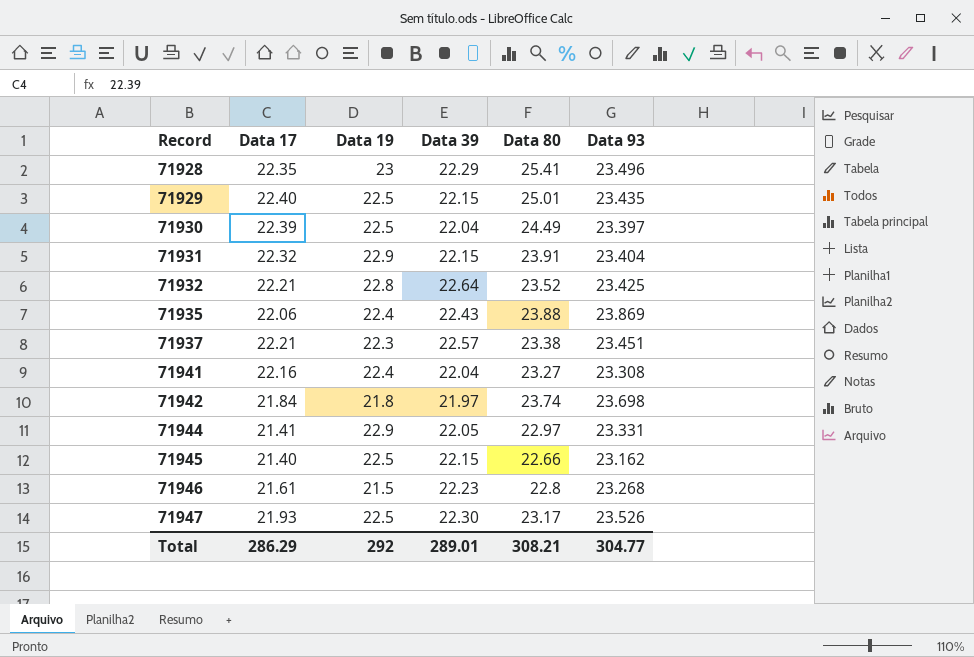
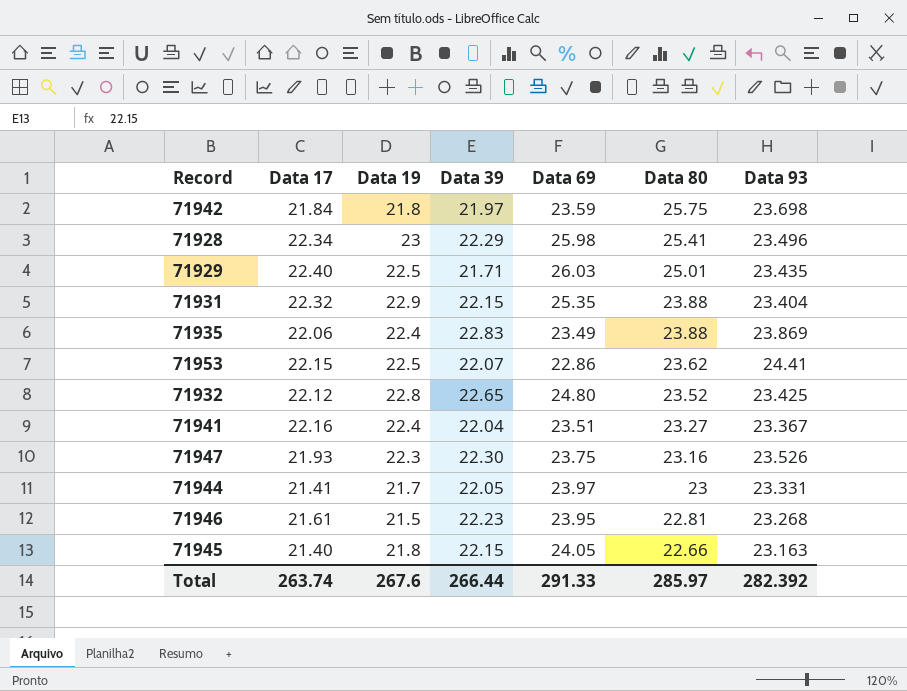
row order: Record ascending -> Data 80 descending
column Data 69 | position: none -> 5
row 71930: 22.39 | 22.5 | 22.04 | 24.49 | 23.397 -> none
row 71937: 22.21 | 22.3 | 22.57 | 23.38 | 23.451 -> none
71942 | Data 80: 23.74 -> 25.75
71928 | Data 17: 22.35 -> 22.34
71929 | Data 39: 22.15 -> 21.71
71931 | Data 80: 23.91 -> 23.88
71935 | Data 39: 22.43 -> 22.83
row 71953: none -> 22.15 | 22.5 | 22.07 | 22.86 | 23.62 | 24.41
71932 | Data 17: 22.21 -> 22.12
71932 | Data 39: 22.64 -> 22.65
71941 | Data 93: 23.308 -> 23.367
71947 | Data 19: 22.5 -> 22.3
71947 | Data 80: 23.17 -> 23.16
71944 | Data 19: 22.9 -> 21.7
71944 | Data 80: 22.97 -> 23
71946 | Data 80: 22.8 -> 22.81
71945 | Data 19: 22.5 -> 21.8
71945 | Data 93: 23.162 -> 23.163
Total | Data 17: 286.29 -> 263.74
Total | Data 19: 292 -> 267.6
Total | Data 39: 289.01 -> 266.44
Total | Data 80: 308.21 -> 285.97
Total | Data 93: 304.77 -> 282.392

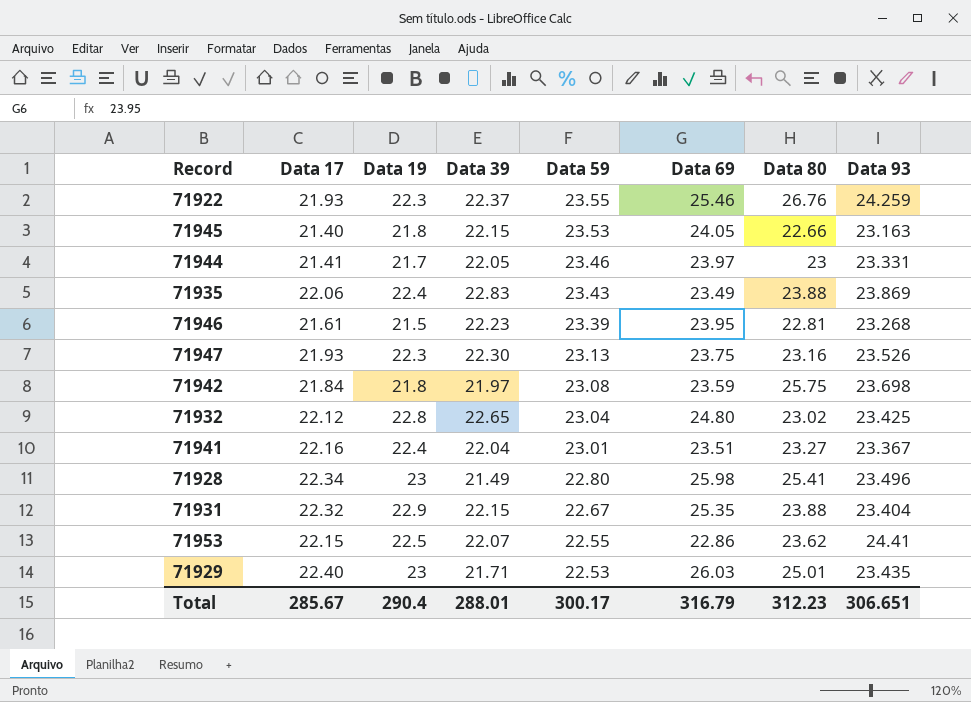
row order: Data 80 descending -> Data 59 descending
column Data 59 | position: none -> 5
row 71922: none -> 21.93 | 22.3 | 22.37 | 23.55 | 25.46 | 26.76 | 24.259
71932 | Data 80: 23.52 -> 23.02
71928 | Data 39: 22.29 -> 21.49
71929 | Data 19: 22.5 -> 23
Total | Data 17: 263.74 -> 285.67
Total | Data 19: 267.6 -> 290.4
Total | Data 39: 266.44 -> 288.01
Total | Data 69: 291.33 -> 316.79
Total | Data 80: 285.97 -> 312.23
Total | Data 93: 282.392 -> 306.651

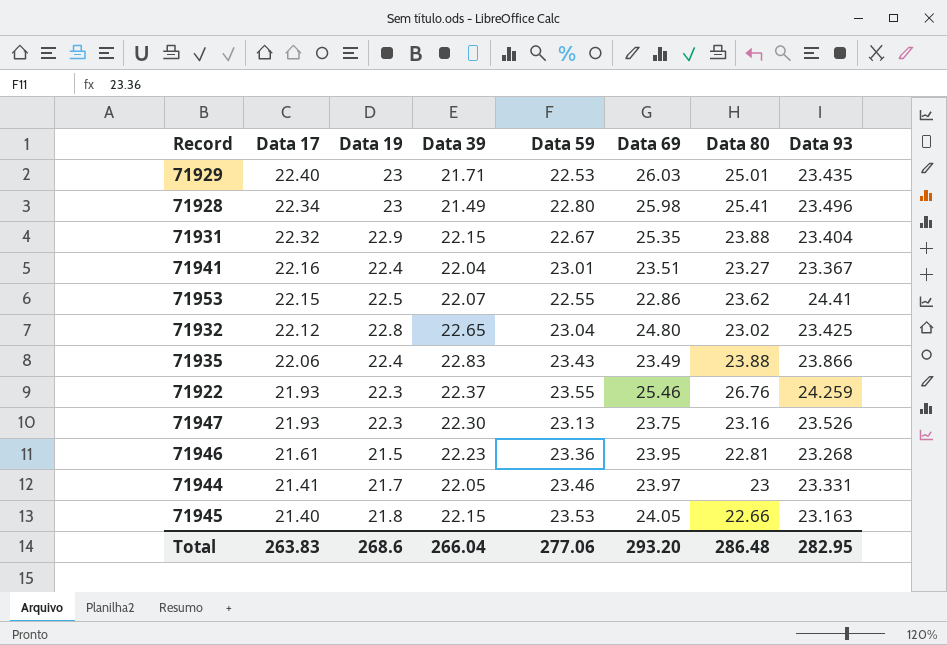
row order: Data 59 descending -> Data 17 descending
row 71942: 21.84 | 21.8 | 21.97 | 23.08 | 23.59 | 25.75 | 23.698 -> none
71935 | Data 93: 23.869 -> 23.866
71946 | Data 59: 23.39 -> 23.36
Total | Data 17: 285.67 -> 263.83
Total | Data 19: 290.4 -> 268.6
Total | Data 39: 288.01 -> 266.04
Total | Data 59: 300.17 -> 277.06
Total | Data 69: 316.79 -> 293.20
Total | Data 80: 312.23 -> 286.48
Total | Data 93: 306.651 -> 282.95

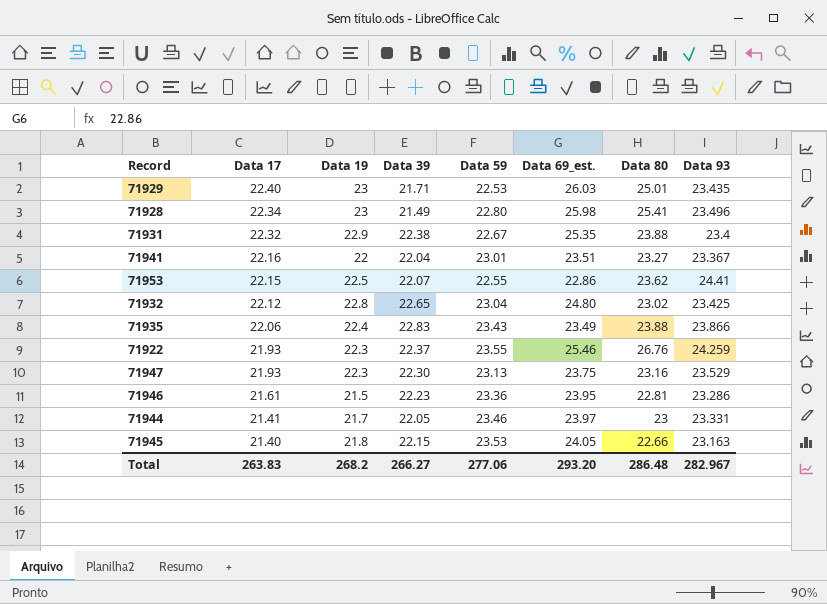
column name: Data 69 -> Data 69_est.
71931 | Data 39: 22.15 -> 22.38
71931 | Data 93: 23.404 -> 23.4
71941 | Data 19: 22.4 -> 22
71947 | Data 93: 23.526 -> 23.529
71946 | Data 93: 23.268 -> 23.286
Total | Data 19: 268.6 -> 268.2
Total | Data 39: 266.04 -> 266.27
Total | Data 93: 282.95 -> 282.967

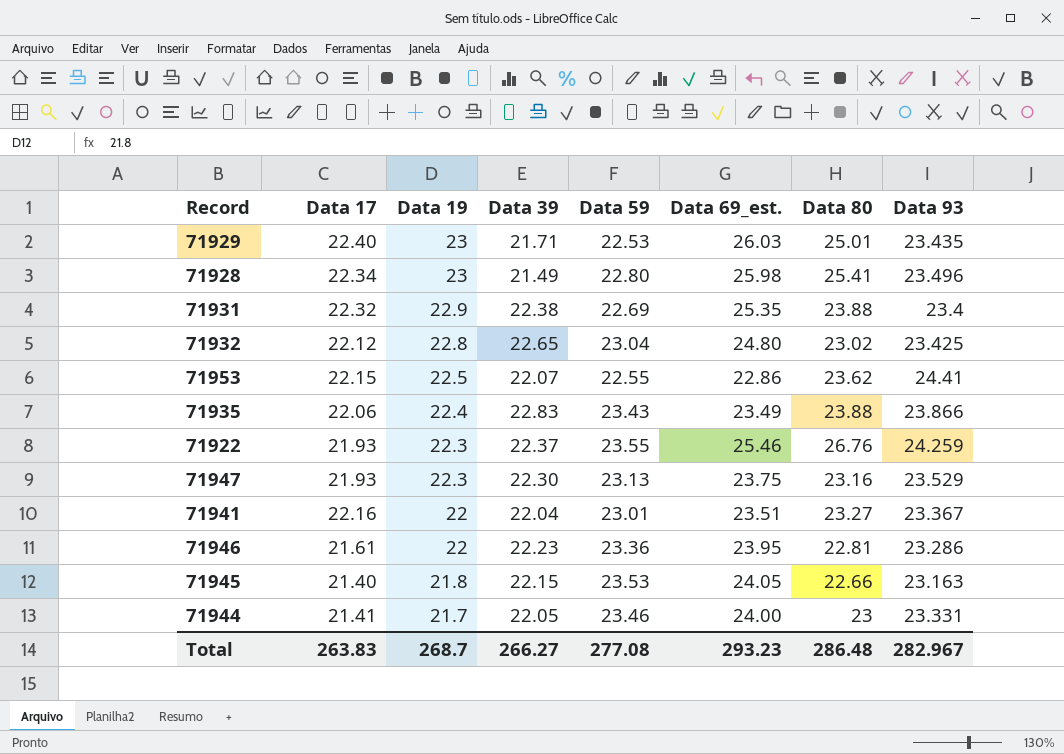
row order: Data 17 descending -> Data 19 descending
71931 | Data 59: 22.67 -> 22.69
71946 | Data 19: 21.5 -> 22
71944 | Data 69_est.: 23.97 -> 24.00
Total | Data 19: 268.2 -> 268.7
Total | Data 59: 277.06 -> 277.08
Total | Data 69_est.: 293.20 -> 293.23

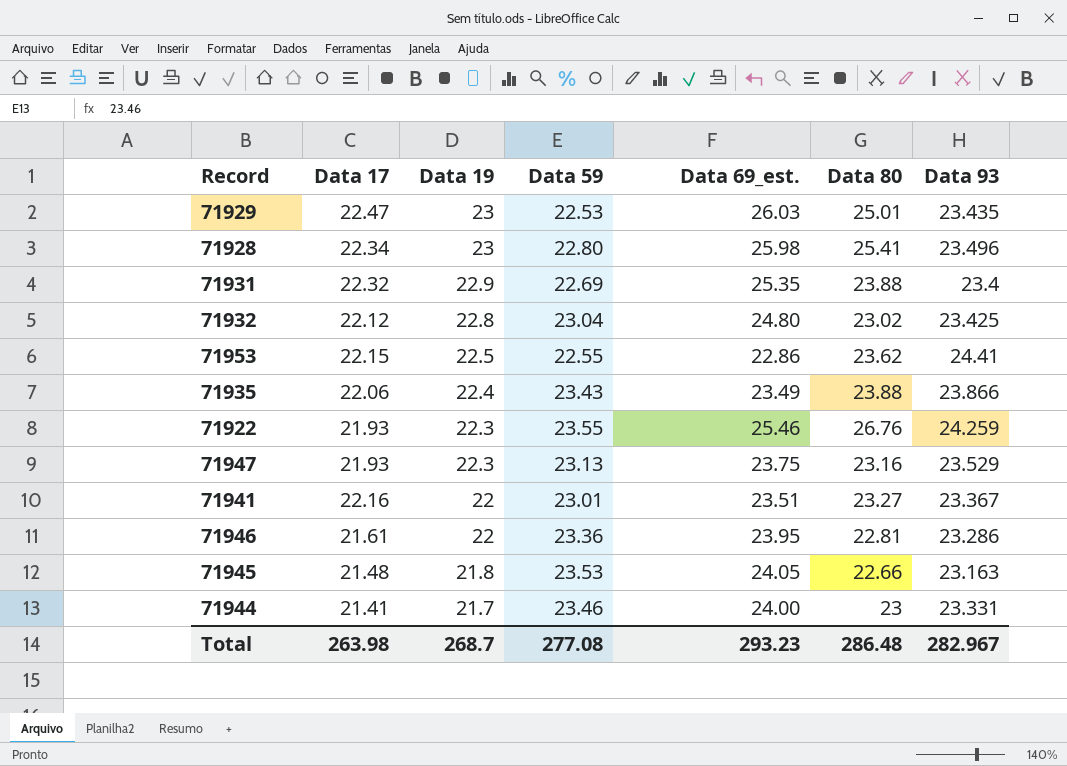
column Data 39 | position: 4 -> none
71929 | Data 17: 22.40 -> 22.47
71945 | Data 17: 21.40 -> 21.48
Total | Data 17: 263.83 -> 263.98

